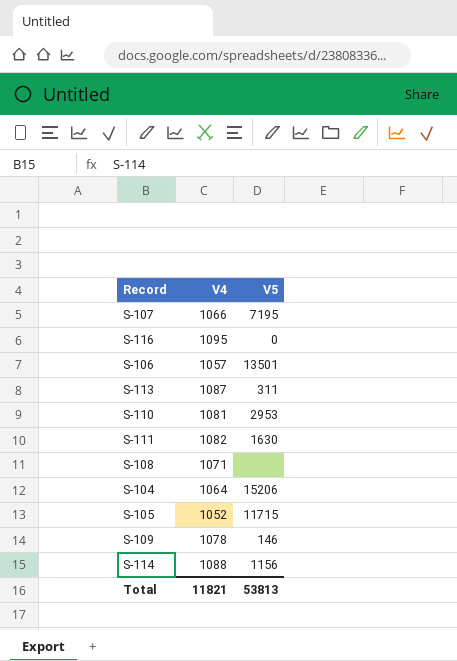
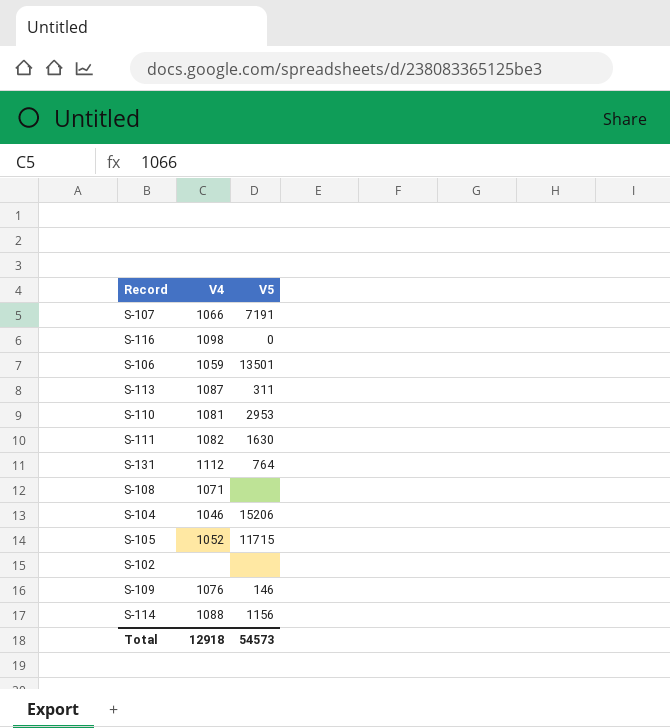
S-107 | V5: 7195 -> 7191
S-116 | V4: 1095 -> 1098
S-106 | V4: 1057 -> 1059
row S-131: none -> 1112 | 764
S-104 | V4: 1064 -> 1046
row S-102: none -> none | none
S-109 | V4: 1078 -> 1076
Total | V4: 11821 -> 12918
Total | V5: 53813 -> 54573

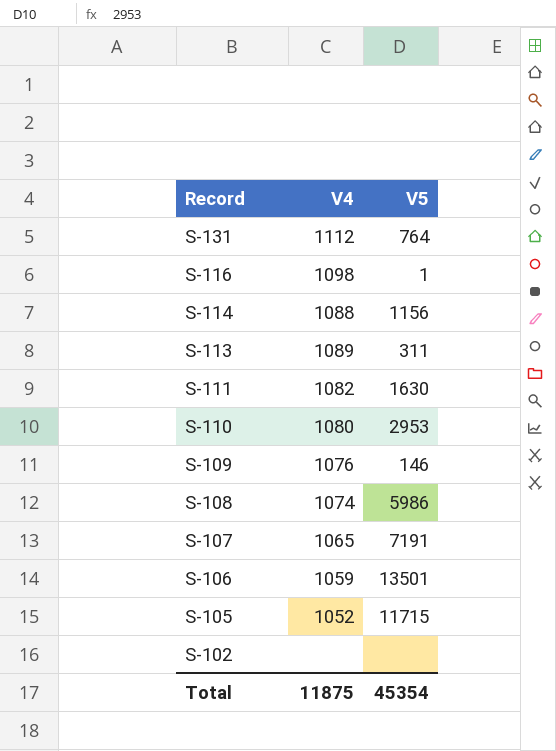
row order: none -> Record descending
row S-104: 1046 | 15206 -> none
S-116 | V5: 0 -> 1
S-113 | V4: 1087 -> 1089
S-110 | V4: 1081 -> 1080
S-108 | V4: 1071 -> 1074
S-108 | V5: none -> 5986
S-107 | V4: 1066 -> 1065
Total | V4: 12918 -> 11875
Total | V5: 54573 -> 45354

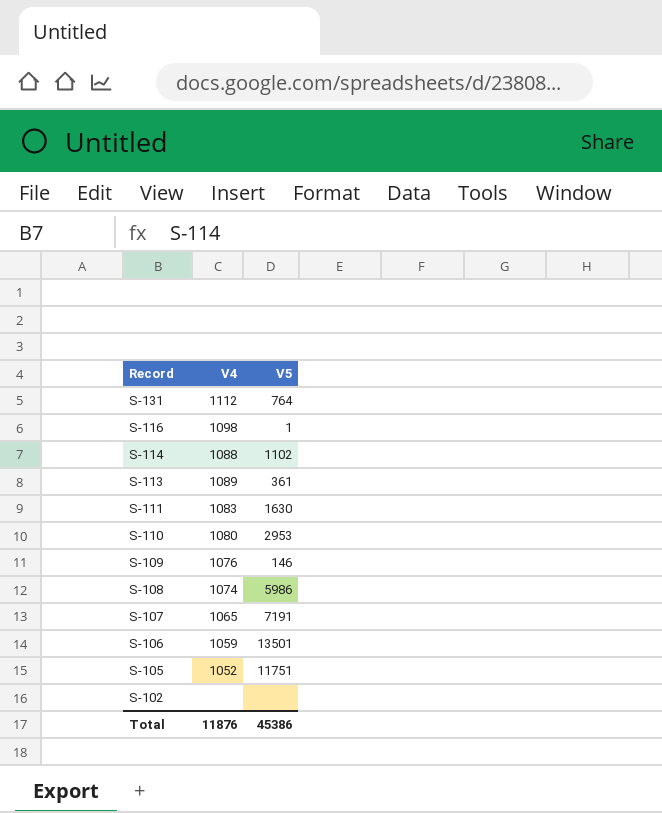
S-114 | V5: 1156 -> 1102
S-113 | V5: 311 -> 361
S-111 | V4: 1082 -> 1083
S-105 | V5: 11715 -> 11751
Total | V4: 11875 -> 11876
Total | V5: 45354 -> 45386

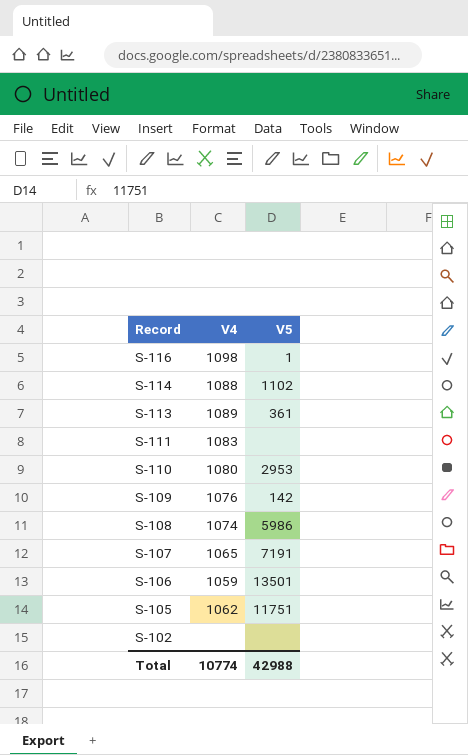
row S-131: 1112 | 764 -> none
S-111 | V5: 1630 -> none
S-109 | V5: 146 -> 142
S-105 | V4: 1052 -> 1062
Total | V4: 11876 -> 10774
Total | V5: 45386 -> 42988

